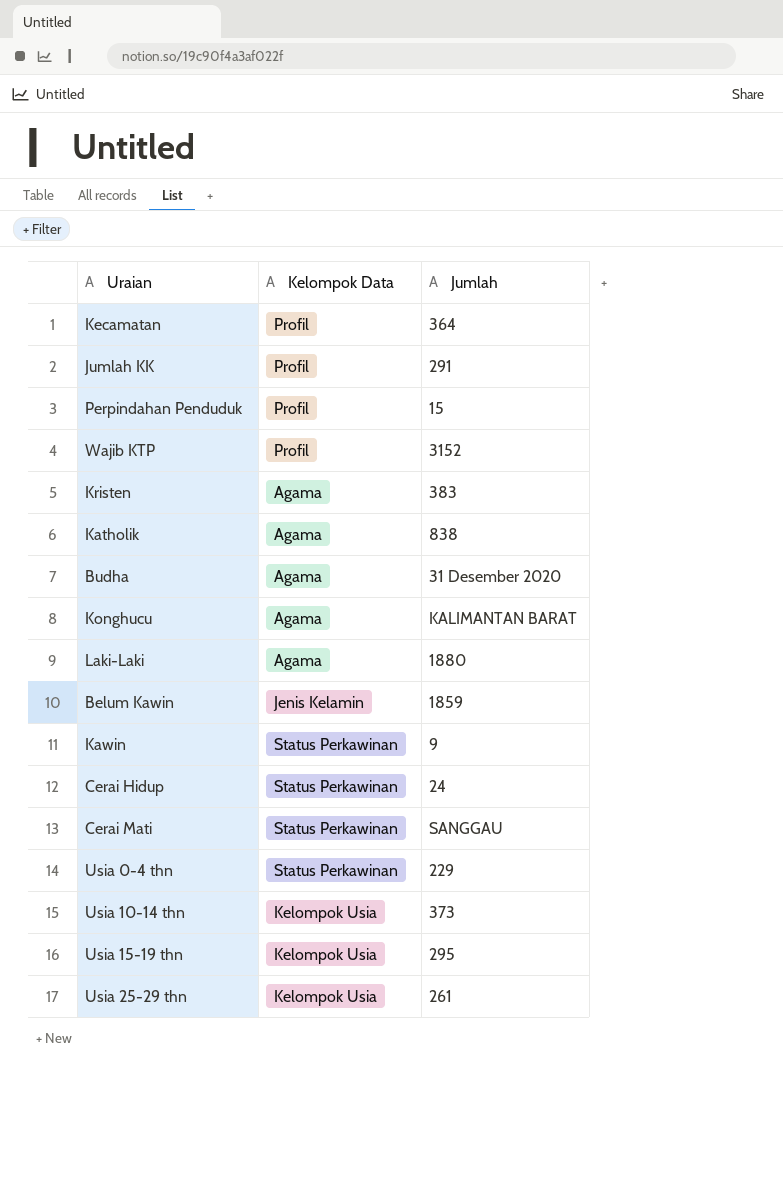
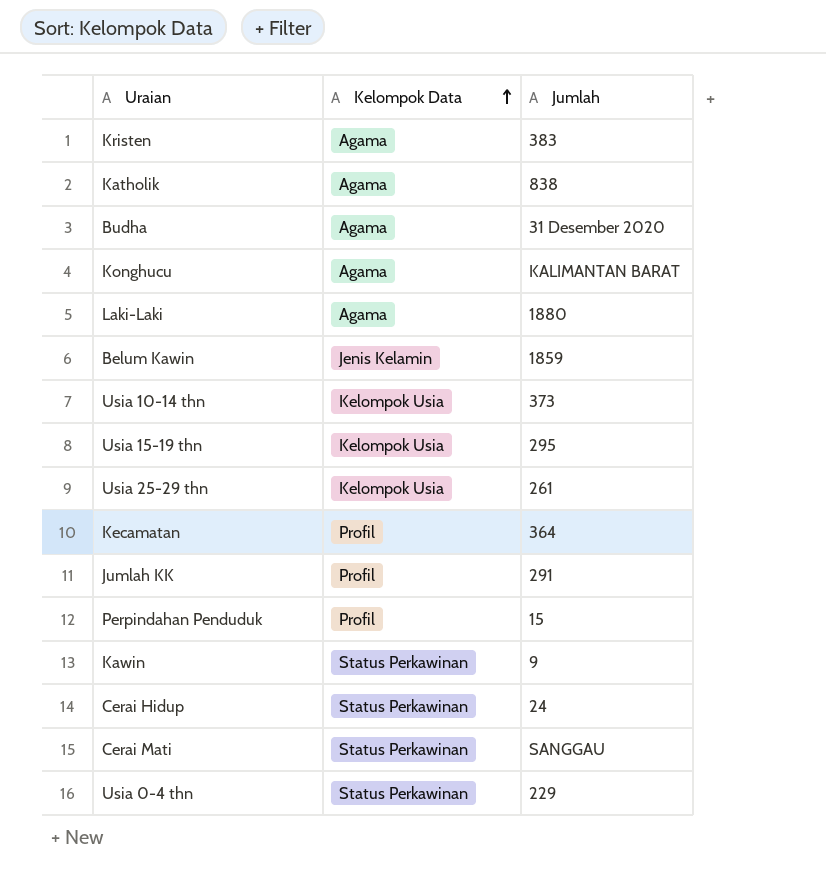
row order: none -> Kelompok Data ascending
row Wajib KTP: Profil | 3152 -> none

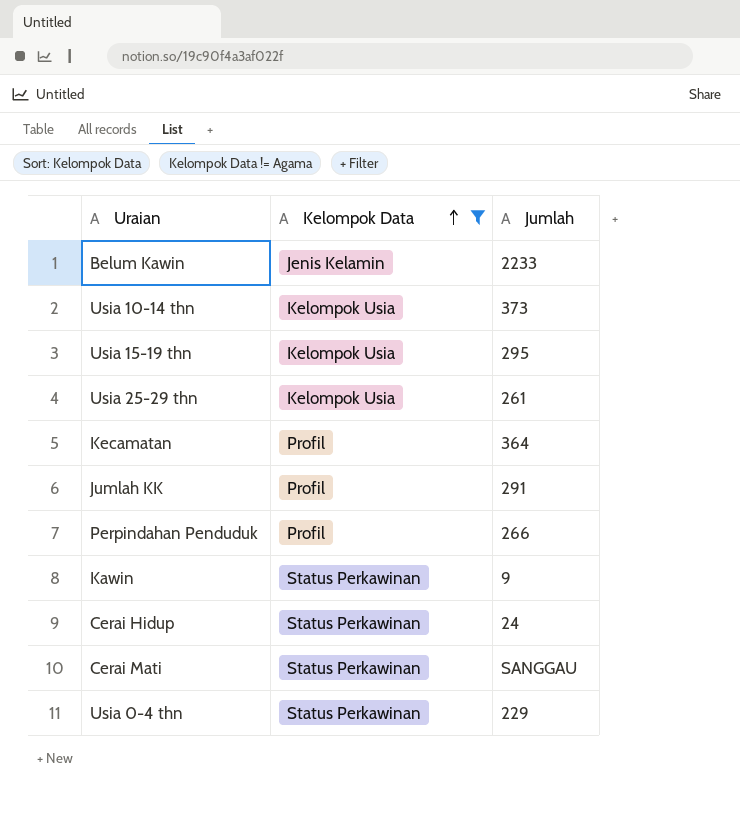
filter: none -> Kelompok Data != Agama
Belum Kawin | Jumlah: 1859 -> 2233
Perpindahan Penduduk | Jumlah: 15 -> 266

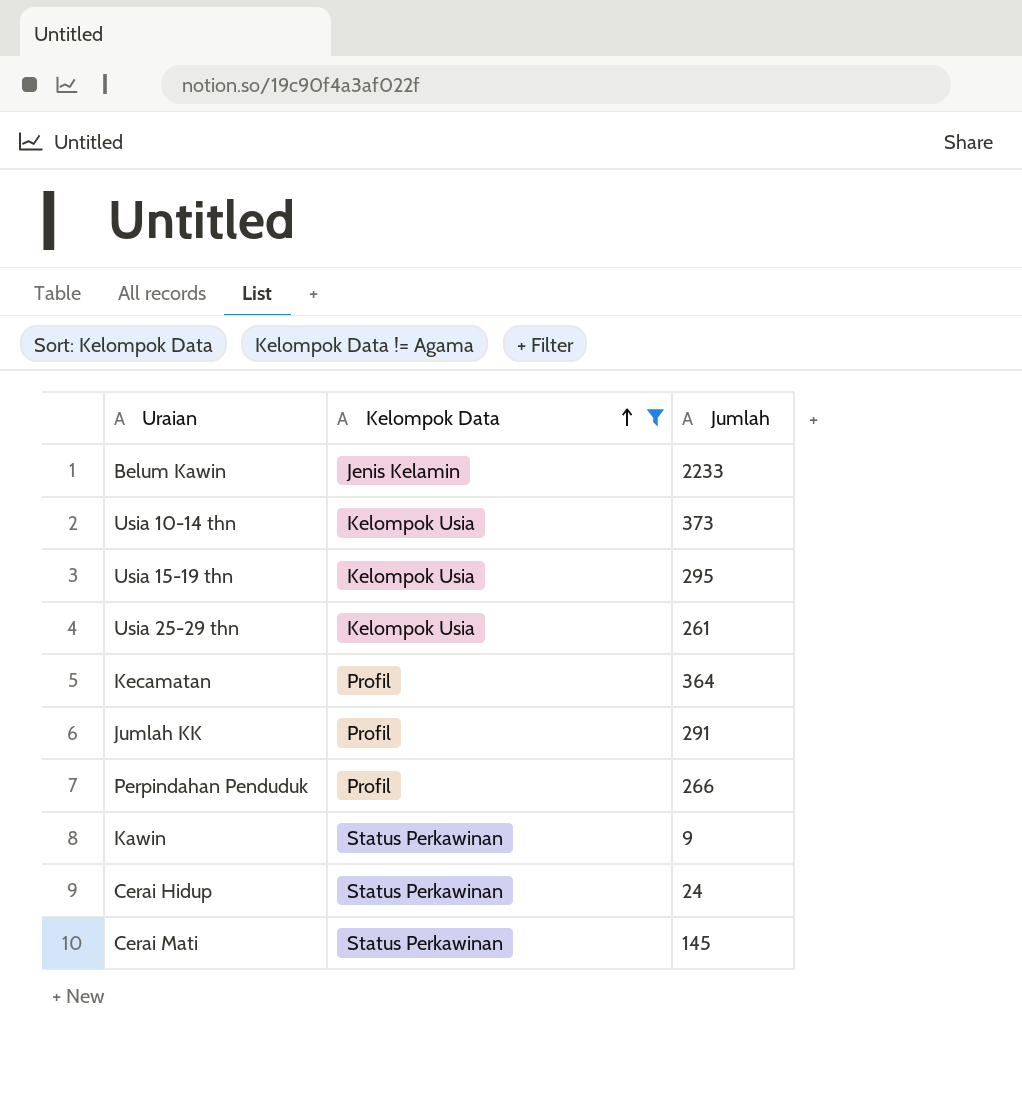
row Usia 0-4 thn: Status Perkawinan | 229 -> none
Cerai Mati | Jumlah: SANGGAU -> 145

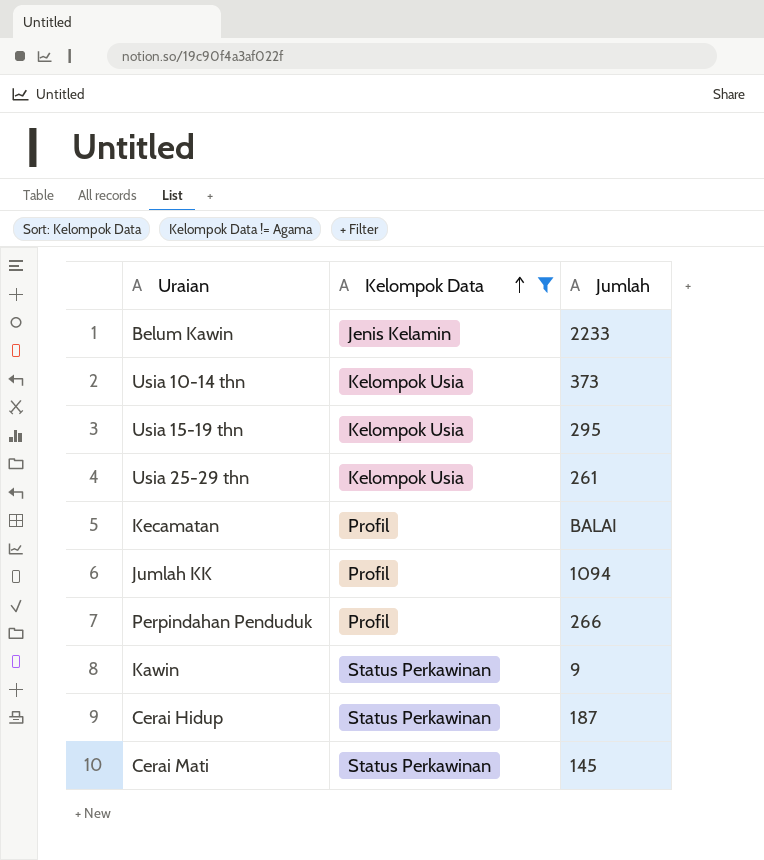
Kecamatan | Jumlah: 364 -> BALAI
Jumlah KK | Jumlah: 291 -> 1094
Cerai Hidup | Jumlah: 24 -> 187

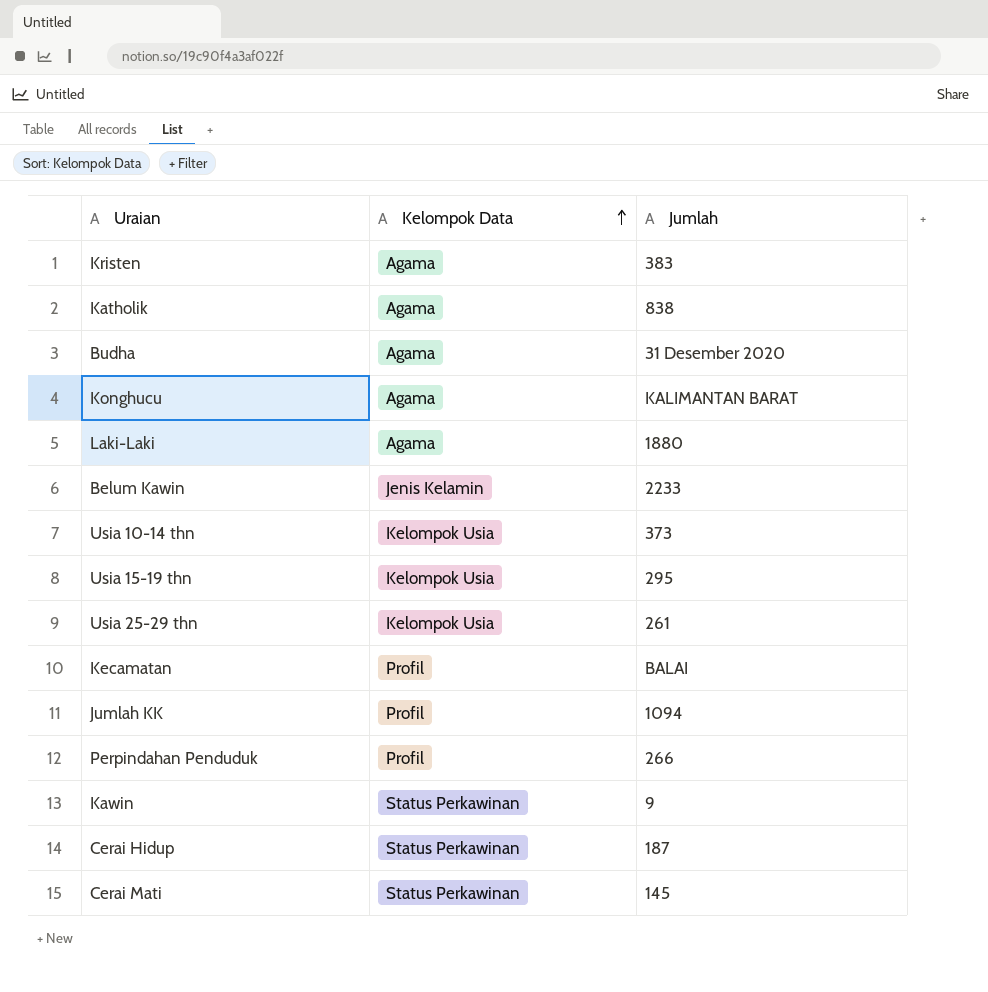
filter: Kelompok Data != Agama -> none

